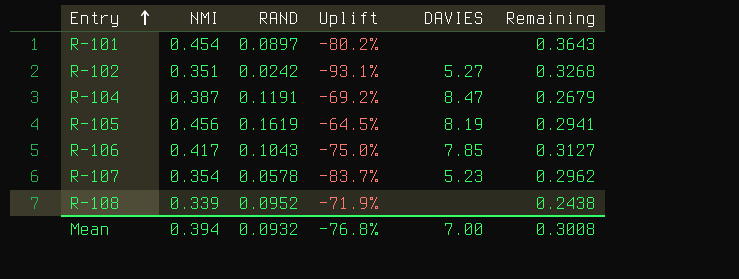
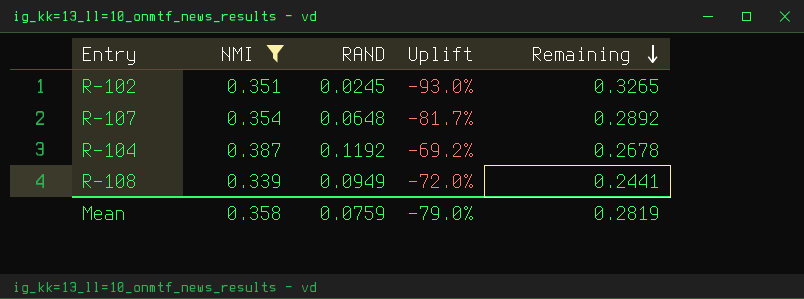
filter: none -> NMI <= 0.387
row order: Entry ascending -> Remaining descending
column DAVIES | position: 5 -> none
R-102 | RAND: 0.0242 -> 0.0245
R-102 | Uplift: -93.1% -> -93.0%
R-102 | Remaining: 0.3268 -> 0.3265
R-107 | RAND: 0.0578 -> 0.0648
R-107 | Uplift: -83.7% -> -81.7%
R-107 | Remaining: 0.2962 -> 0.2892
R-104 | RAND: 0.1191 -> 0.1192
R-104 | Remaining: 0.2679 -> 0.2678
R-108 | RAND: 0.0952 -> 0.0949
R-108 | Uplift: -71.9% -> -72.0%
R-108 | Remaining: 0.2438 -> 0.2441
Mean | NMI: 0.394 -> 0.358
Mean | RAND: 0.0932 -> 0.0759
Mean | Uplift: -76.8% -> -79.0%
Mean | Remaining: 0.3008 -> 0.2819

